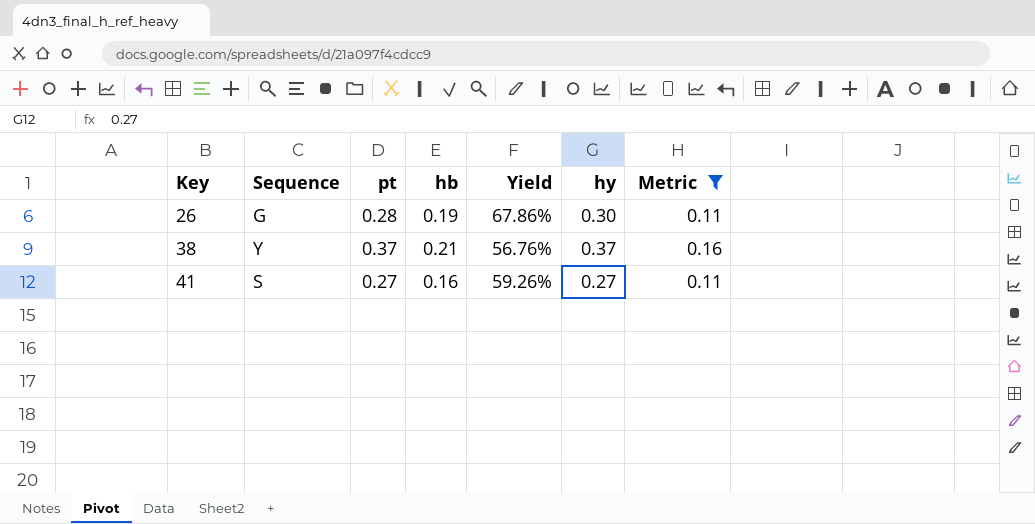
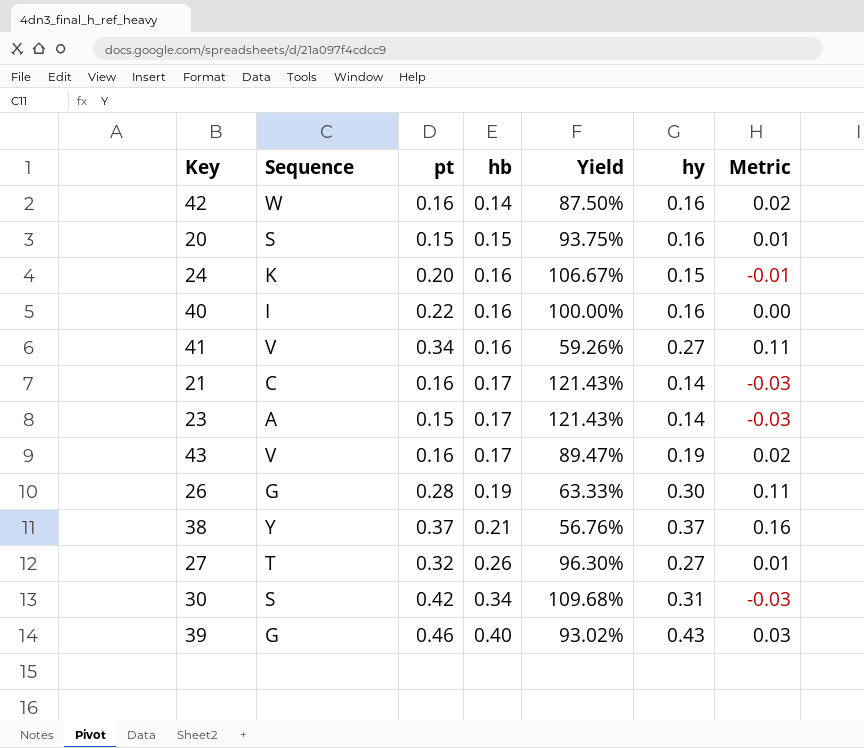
filter: Metric >= 0.11 -> none
row order: Key ascending -> hb ascending
column Yield | formula: [hb] / [pt] -> [hb] / [hy]
41 | Sequence: S -> V
41 | pt: 0.27 -> 0.34

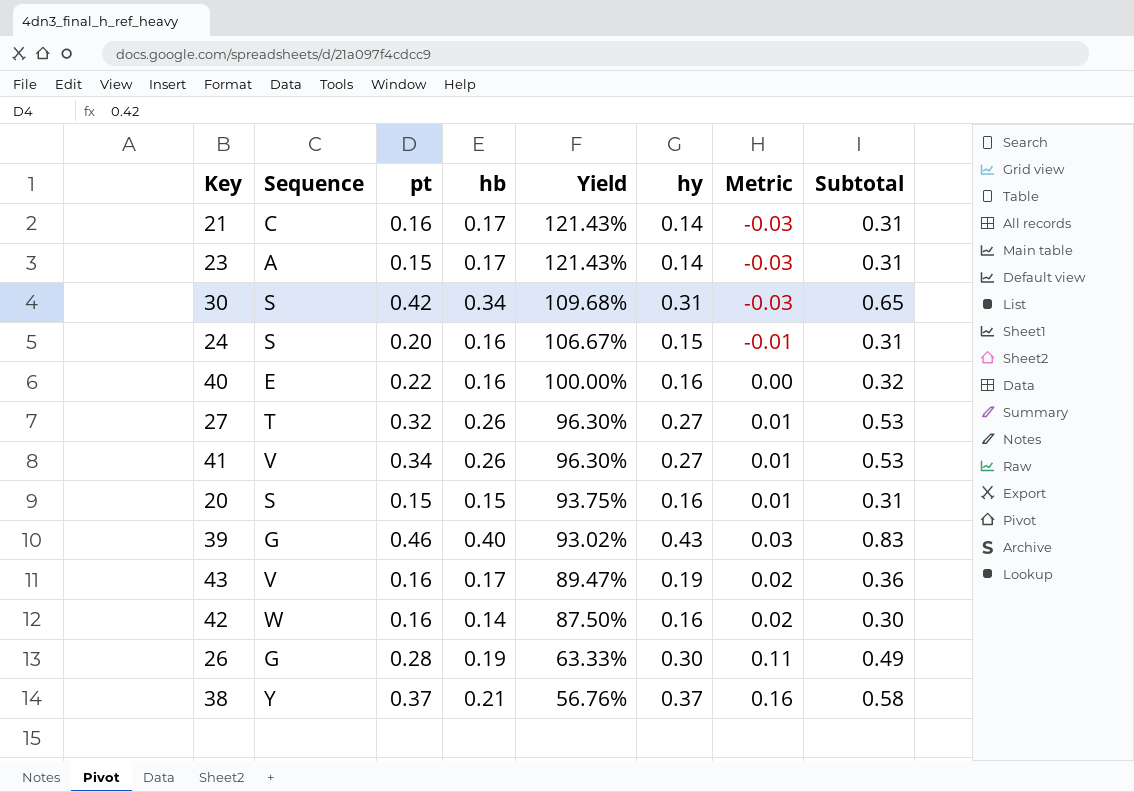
row order: hb ascending -> Yield descending
column Subtotal | formula: none -> [hb] + [hy]
24 | Sequence: K -> S
40 | Sequence: I -> E
41 | hb: 0.16 -> 0.26
41 | Yield: 59.26% -> 96.30%
41 | Metric: 0.11 -> 0.01

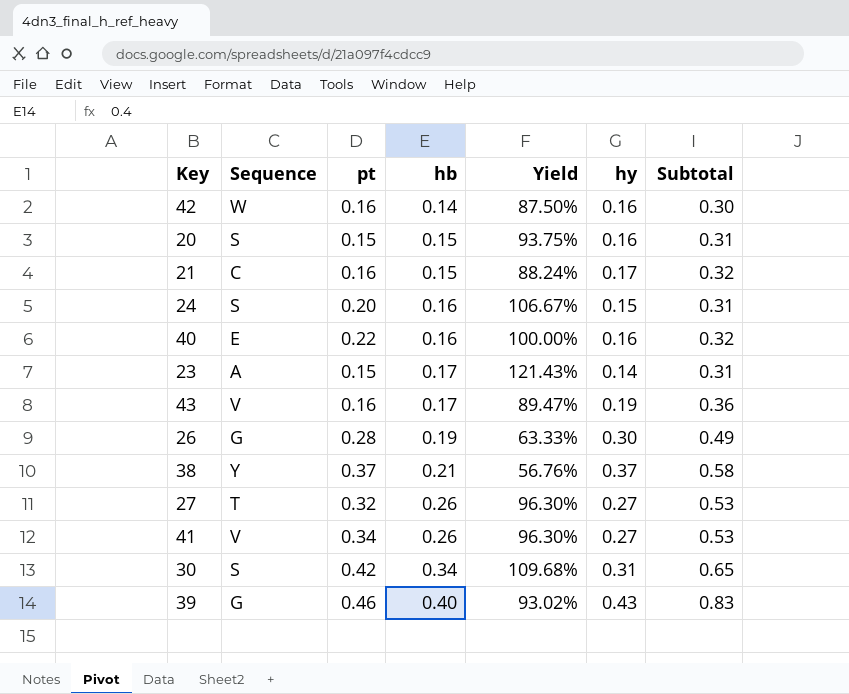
row order: Yield descending -> hb ascending
column Metric | formula: [hy] - [hb] -> none
21 | hb: 0.17 -> 0.15
21 | Yield: 121.43% -> 88.24%
21 | hy: 0.14 -> 0.17
21 | Subtotal: 0.31 -> 0.32

